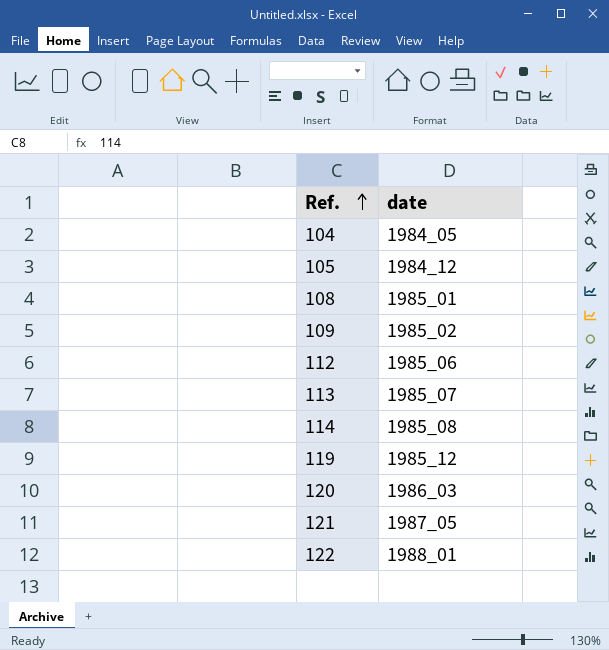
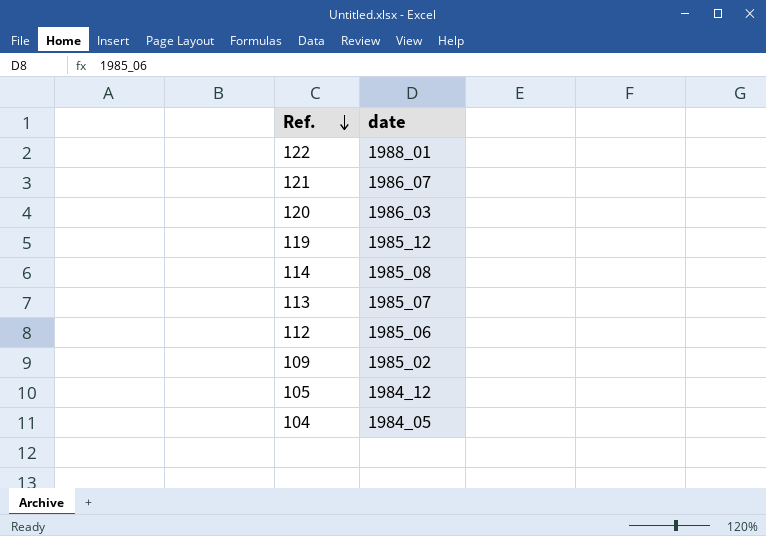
row order: Ref. ascending -> Ref. descending
row 108: 1985_01 -> none
121 | date: 1987_05 -> 1986_07

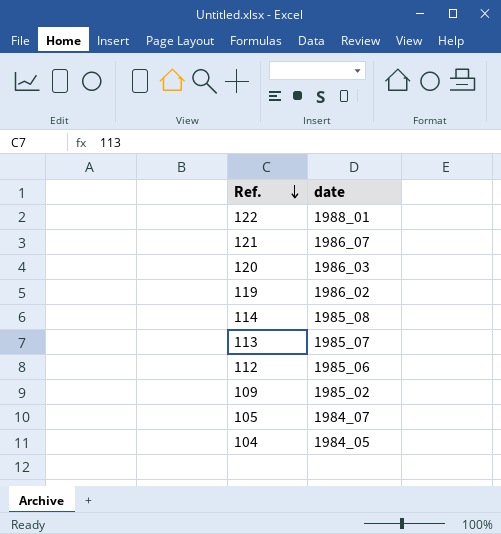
119 | date: 1985_12 -> 1986_02
105 | date: 1984_12 -> 1984_07

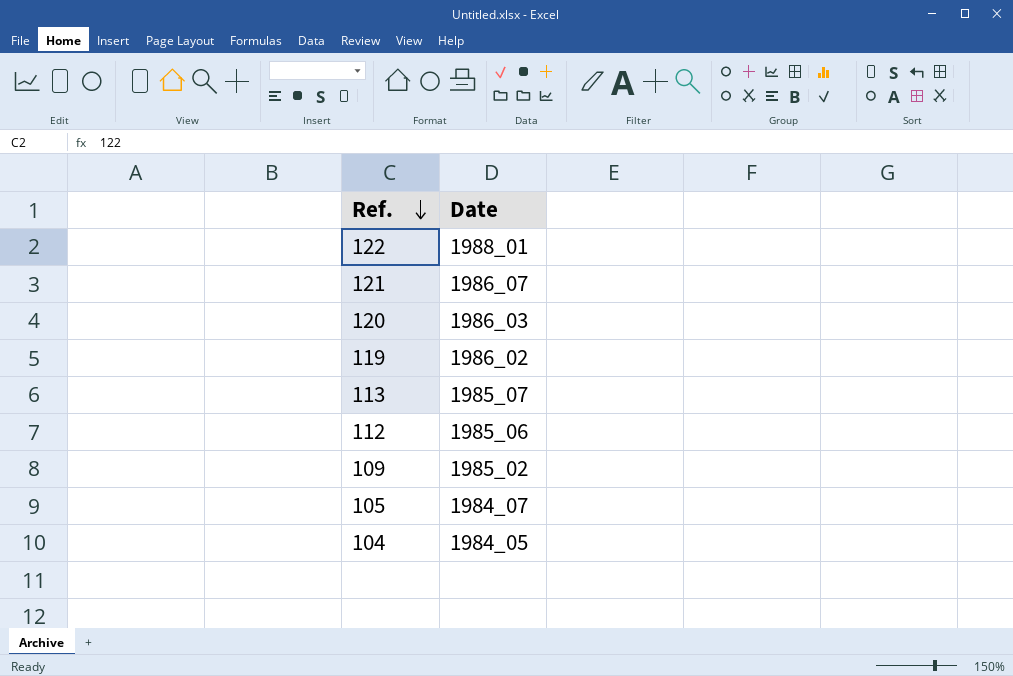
column name: date -> Date
row 114: 1985_08 -> none

